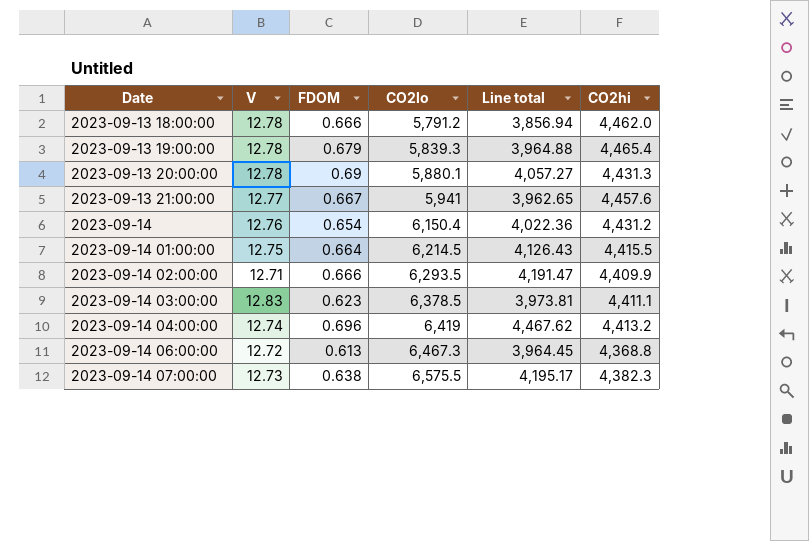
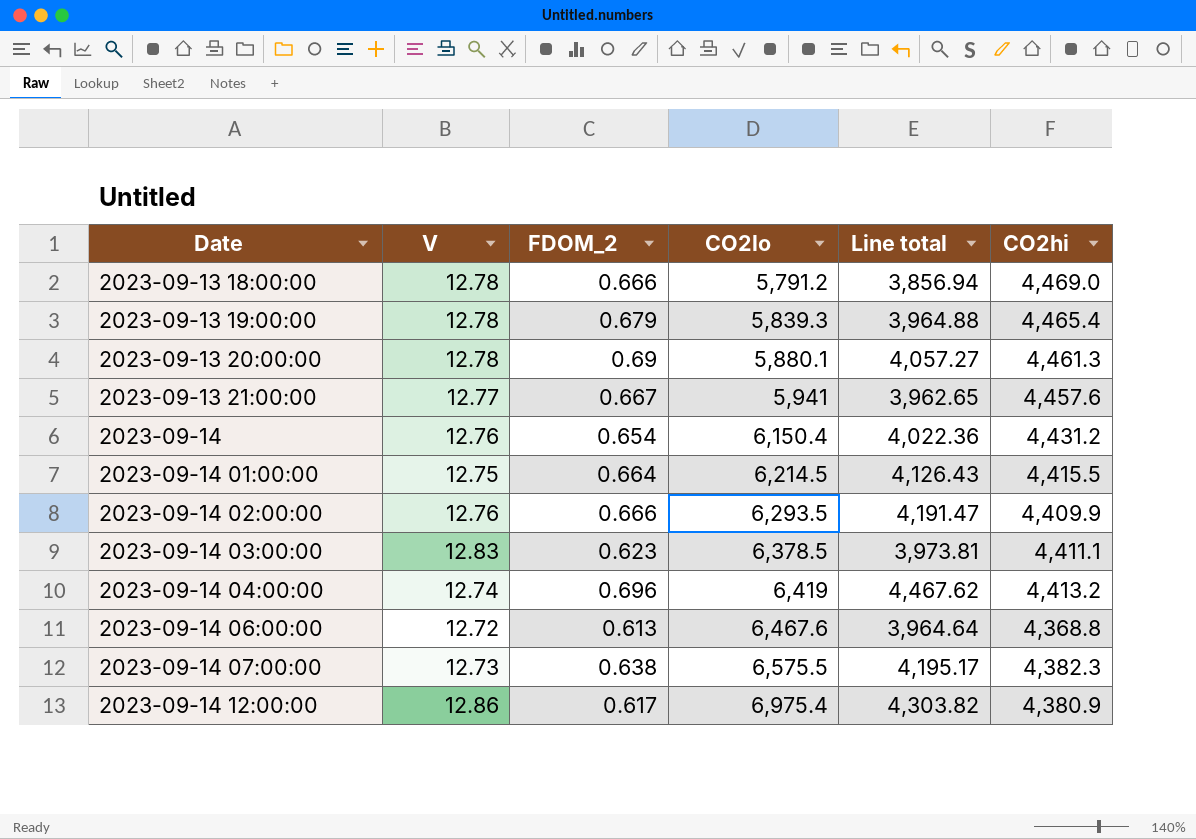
column name: FDOM -> FDOM_2
2023-09-13 18:00:00 | CO2hi: 4,462.0 -> 4,469.0
2023-09-13 20:00:00 | CO2hi: 4,431.3 -> 4,461.3
2023-09-14 02:00:00 | V: 12.71 -> 12.76
2023-09-14 06:00:00 | CO2lo: 6,467.3 -> 6,467.6
2023-09-14 06:00:00 | Line total: 3,964.45 -> 3,964.64
row 2023-09-14 12:00:00: none -> 12.86 | 0.617 | 6,975.4 | 4,303.82 | 4,380.9

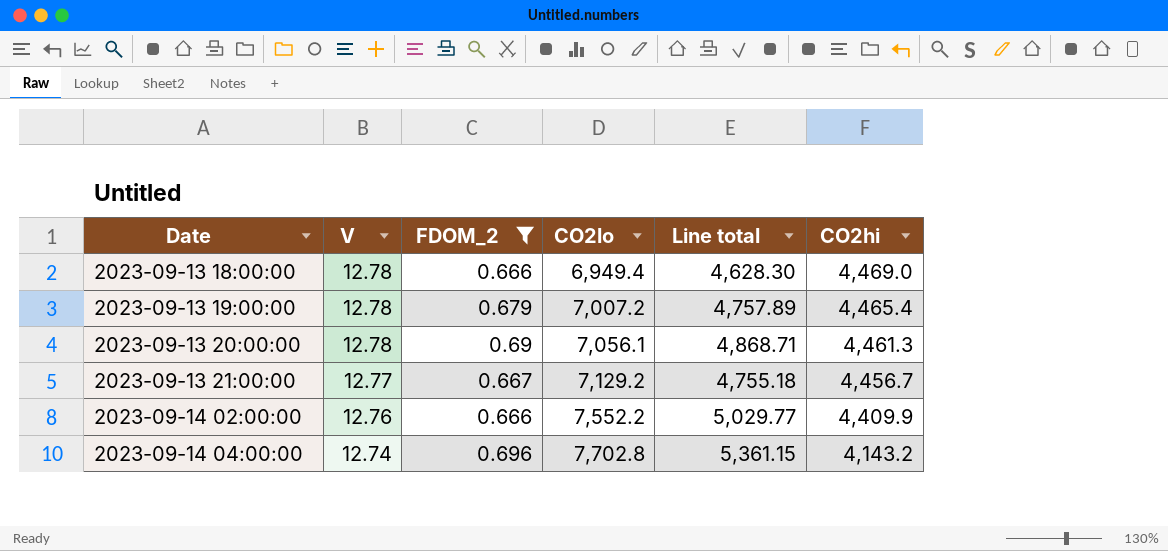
filter: none -> FDOM_2 >= 0.666
2023-09-13 18:00:00 | CO2lo: 5,791.2 -> 6,949.4
2023-09-13 18:00:00 | Line total: 3,856.94 -> 4,628.30
2023-09-13 19:00:00 | CO2lo: 5,839.3 -> 7,007.2
2023-09-13 19:00:00 | Line total: 3,964.88 -> 4,757.89
2023-09-13 20:00:00 | CO2lo: 5,880.1 -> 7,056.1
2023-09-13 20:00:00 | Line total: 4,057.27 -> 4,868.71
2023-09-13 21:00:00 | CO2lo: 5,941 -> 7,129.2
2023-09-13 21:00:00 | Line total: 3,962.65 -> 4,755.18
2023-09-13 21:00:00 | CO2hi: 4,457.6 -> 4,456.7
2023-09-14 02:00:00 | CO2lo: 6,293.5 -> 7,552.2
2023-09-14 02:00:00 | Line total: 4,191.47 -> 5,029.77
2023-09-14 04:00:00 | CO2lo: 6,419 -> 7,702.8
2023-09-14 04:00:00 | Line total: 4,467.62 -> 5,361.15
2023-09-14 04:00:00 | CO2hi: 4,413.2 -> 4,143.2

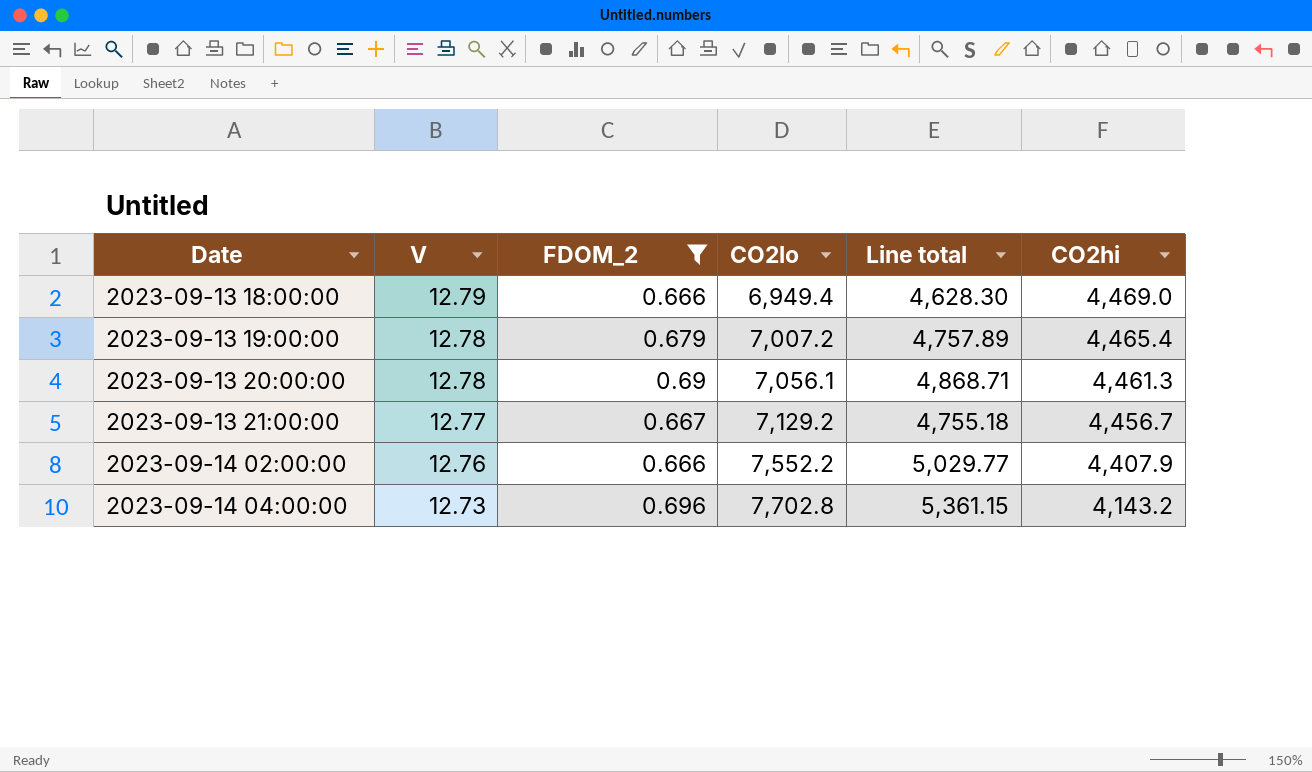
2023-09-13 18:00:00 | V: 12.78 -> 12.79
2023-09-14 02:00:00 | CO2hi: 4,409.9 -> 4,407.9
2023-09-14 04:00:00 | V: 12.74 -> 12.73

